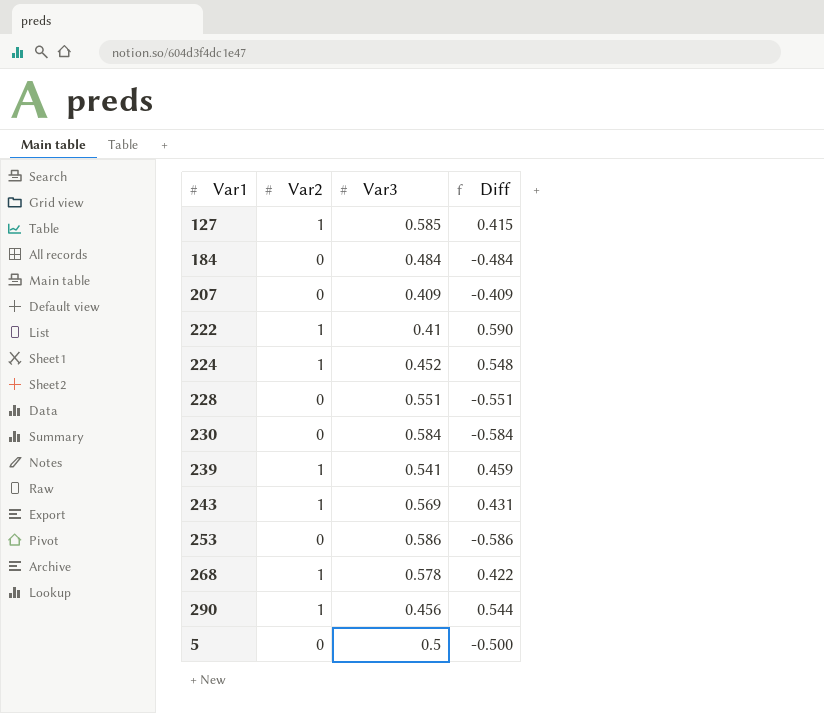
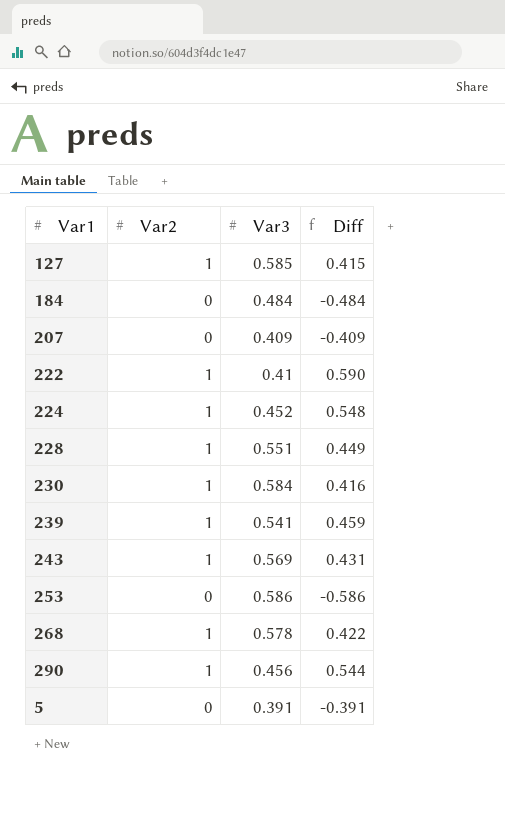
228 | Var2: 0 -> 1
228 | Diff: -0.551 -> 0.449
230 | Var2: 0 -> 1
230 | Diff: -0.584 -> 0.416
5 | Var3: 0.5 -> 0.391
5 | Diff: -0.500 -> -0.391

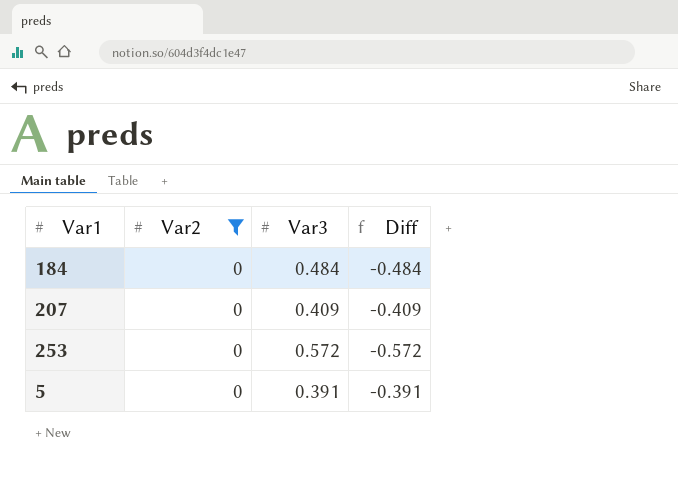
filter: none -> Var2 = 0
253 | Var3: 0.586 -> 0.572
253 | Diff: -0.586 -> -0.572

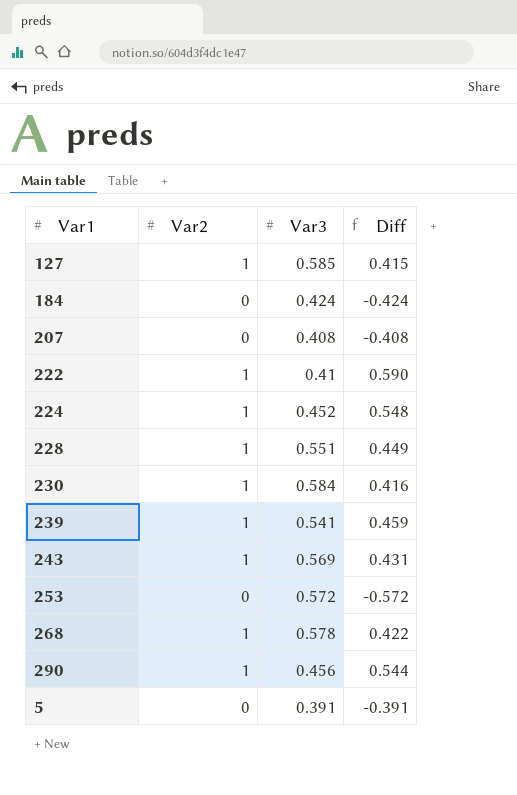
filter: Var2 = 0 -> none
184 | Var3: 0.484 -> 0.424
184 | Diff: -0.484 -> -0.424
207 | Var3: 0.409 -> 0.408
207 | Diff: -0.409 -> -0.408

